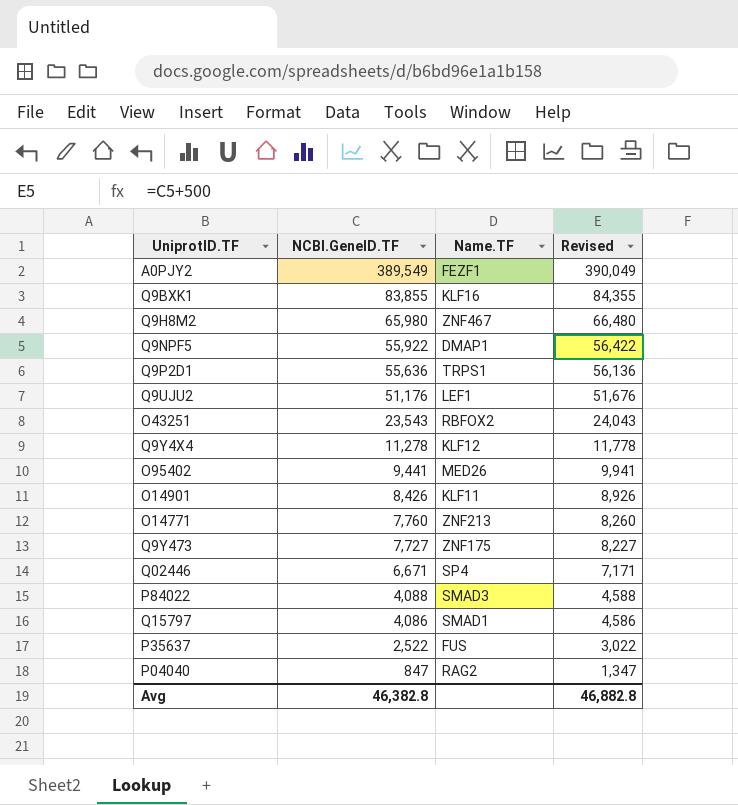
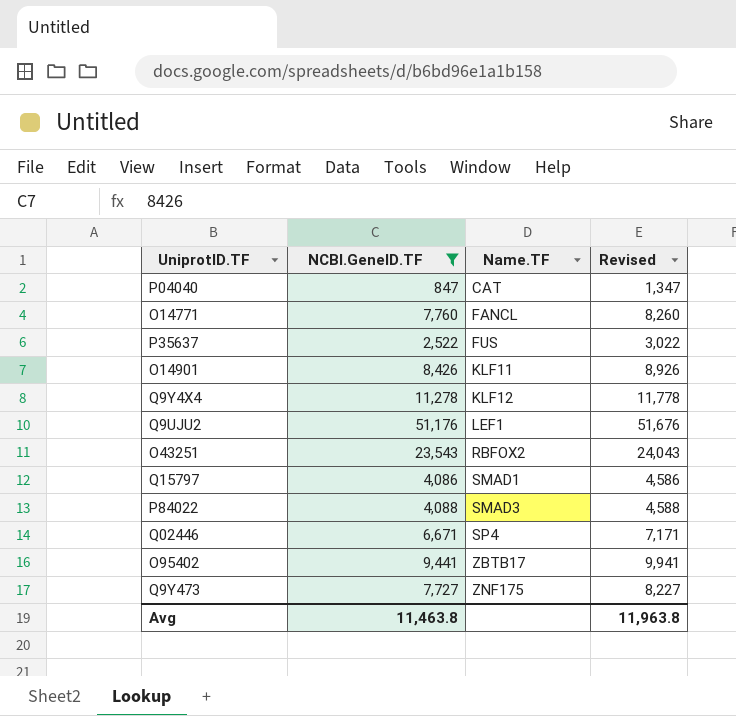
filter: none -> NCBI.GeneID.TF <= 51,176
row order: NCBI.GeneID.TF descending -> Name.TF ascending
P04040 | Name.TF: RAG2 -> CAT
O14771 | Name.TF: ZNF213 -> FANCL
O95402 | Name.TF: MED26 -> ZBTB17
Avg | NCBI.GeneID.TF: 46,382.8 -> 11,463.8
Avg | Revised: 46,882.8 -> 11,963.8

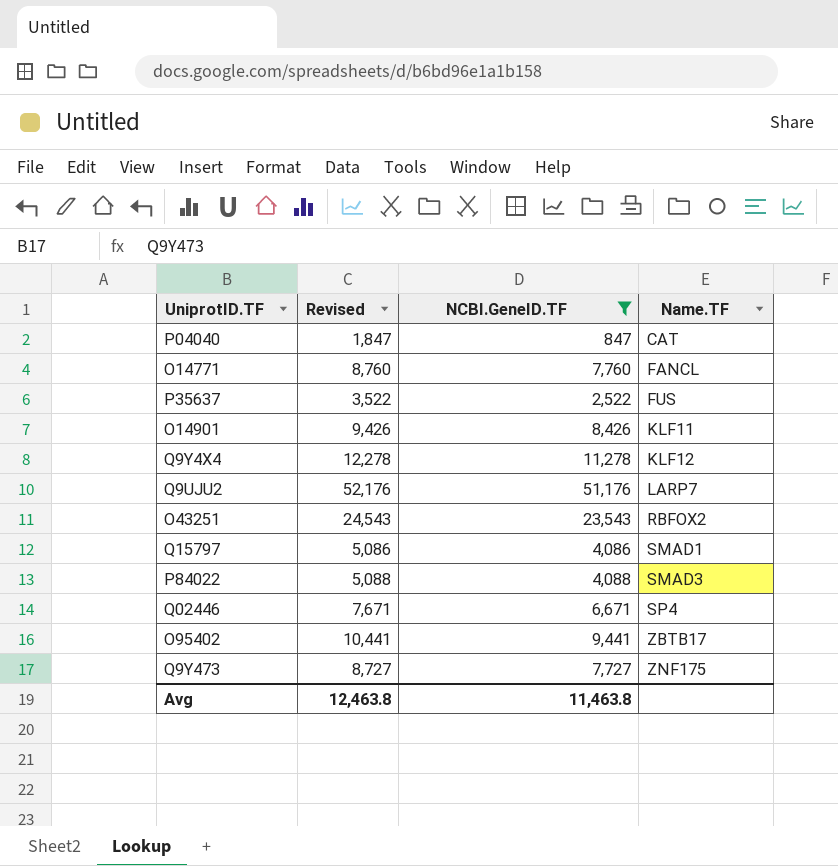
column Revised | formula: [NCBI.GeneID.TF] + 500 -> [NCBI.GeneID.TF] + 1000
column Revised | position: 4 -> 2
Q9UJU2 | Name.TF: LEF1 -> LARP7
Avg | Revised: 11,963.8 -> 12,463.8

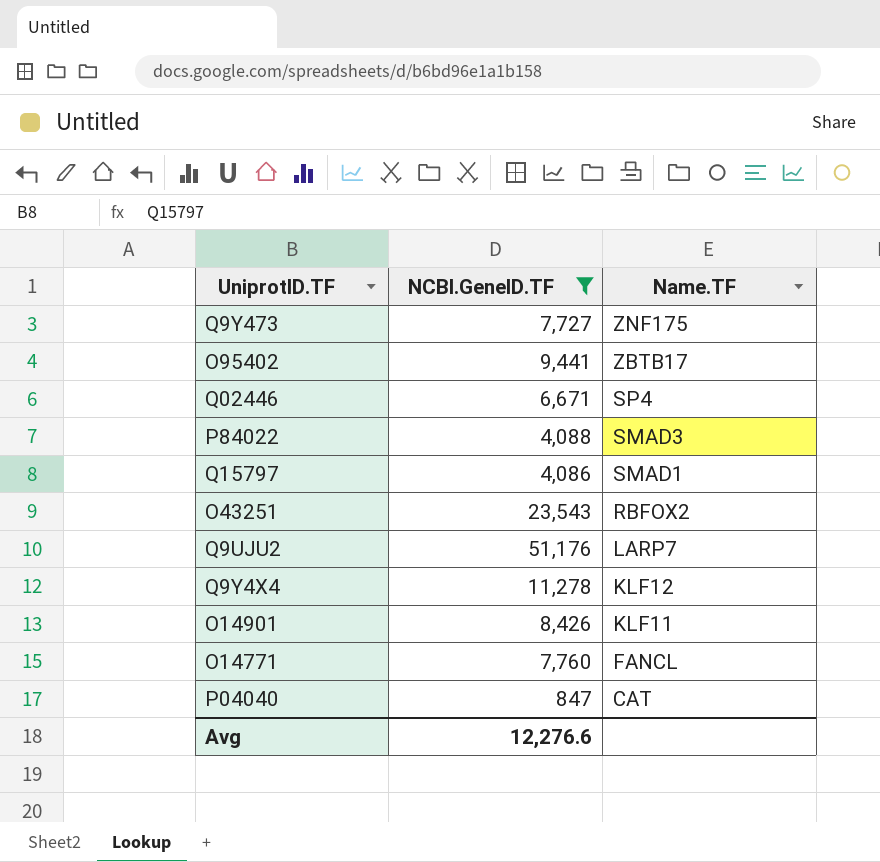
row order: Name.TF ascending -> Name.TF descending
column Revised | formula: [NCBI.GeneID.TF] + 1000 -> none
row P35637: 3,522 | 2,522 | FUS -> none
Avg | NCBI.GeneID.TF: 11,463.8 -> 12,276.6

